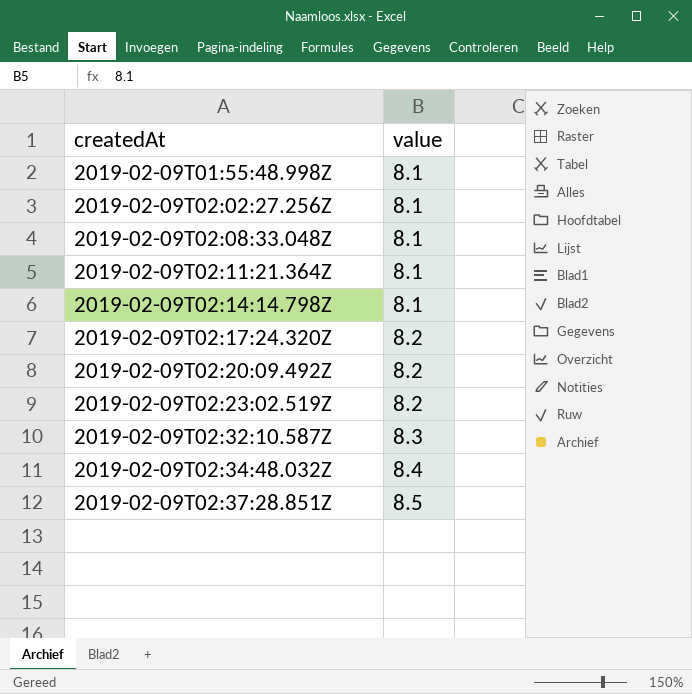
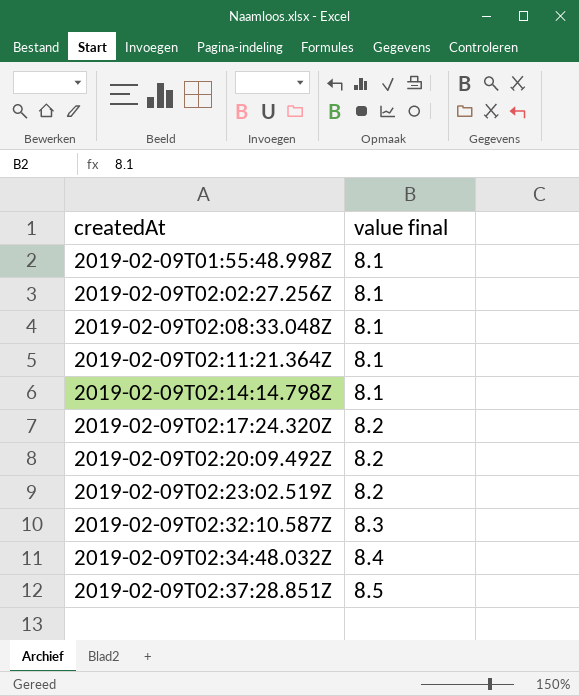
column name: value -> value final

